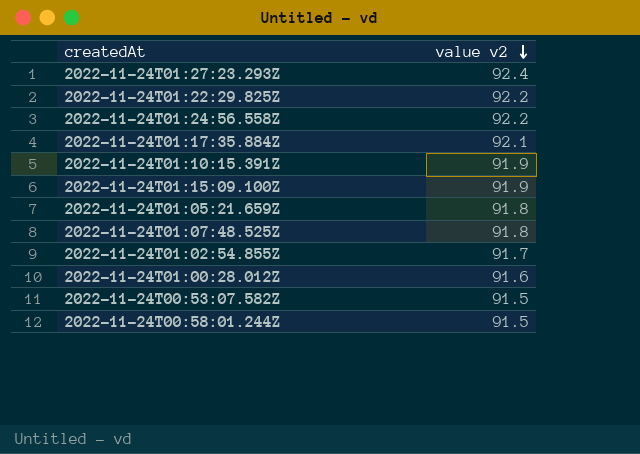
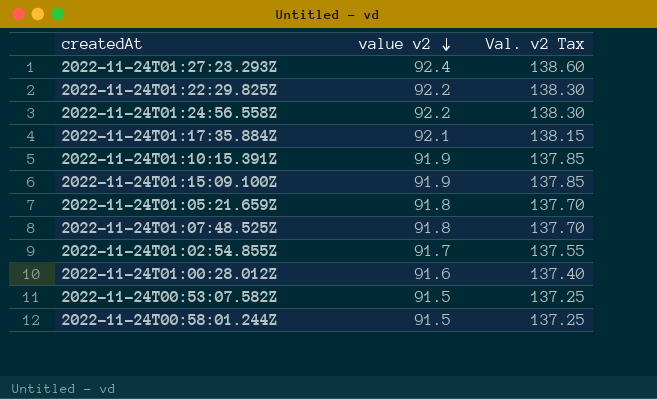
column Val. v2 Tax | formula: none -> [value v2] * 1.5

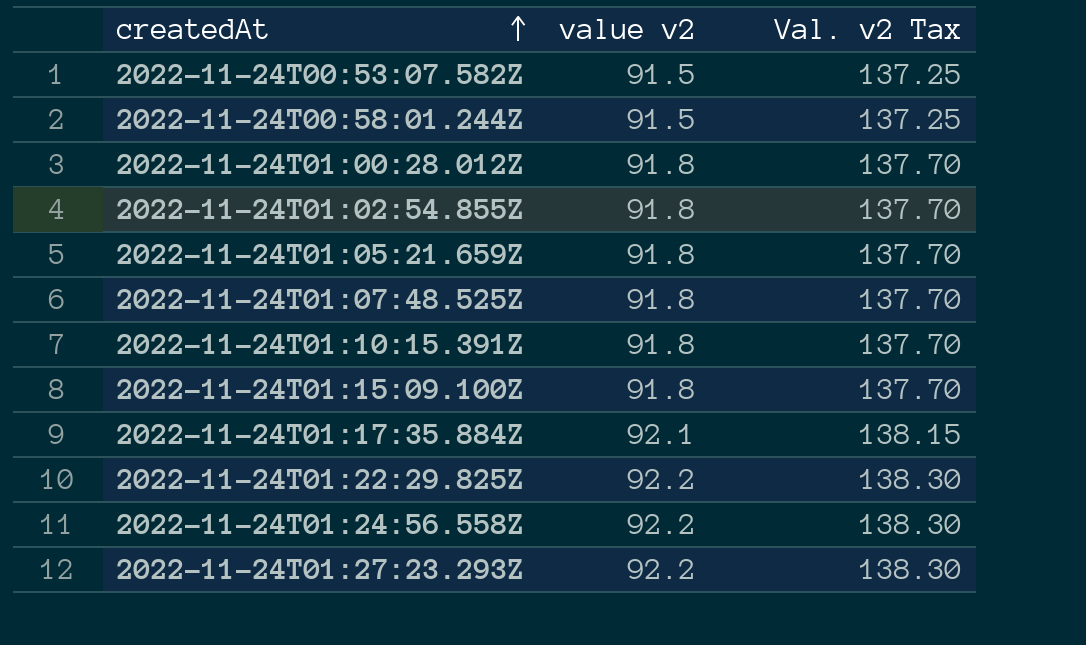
row order: value v2 descending -> createdAt ascending
2022-11-24T01:00:28.012Z | value v2: 91.6 -> 91.8
2022-11-24T01:00:28.012Z | Val. v2 Tax: 137.40 -> 137.70
2022-11-24T01:02:54.855Z | value v2: 91.7 -> 91.8
2022-11-24T01:02:54.855Z | Val. v2 Tax: 137.55 -> 137.70
2022-11-24T01:10:15.391Z | value v2: 91.9 -> 91.8
2022-11-24T01:10:15.391Z | Val. v2 Tax: 137.85 -> 137.70
2022-11-24T01:15:09.100Z | value v2: 91.9 -> 91.8
2022-11-24T01:15:09.100Z | Val. v2 Tax: 137.85 -> 137.70
2022-11-24T01:27:23.293Z | value v2: 92.4 -> 92.2
2022-11-24T01:27:23.293Z | Val. v2 Tax: 138.60 -> 138.30

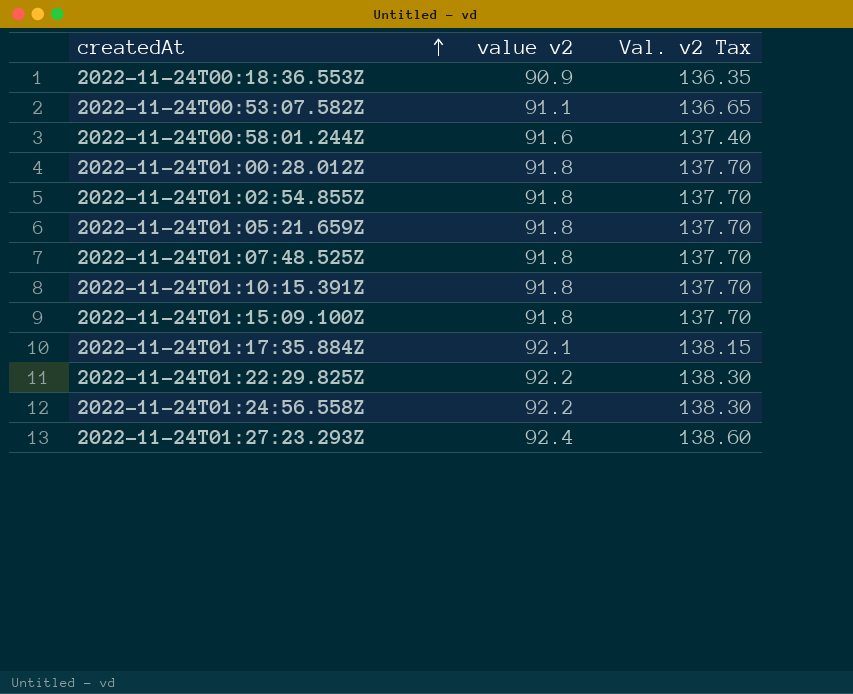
row 2022-11-24T00:18:36.553Z: none -> 90.9 | 136.35
2022-11-24T00:53:07.582Z | value v2: 91.5 -> 91.1
2022-11-24T00:53:07.582Z | Val. v2 Tax: 137.25 -> 136.65
2022-11-24T00:58:01.244Z | value v2: 91.5 -> 91.6
2022-11-24T00:58:01.244Z | Val. v2 Tax: 137.25 -> 137.40
2022-11-24T01:27:23.293Z | value v2: 92.2 -> 92.4
2022-11-24T01:27:23.293Z | Val. v2 Tax: 138.30 -> 138.60

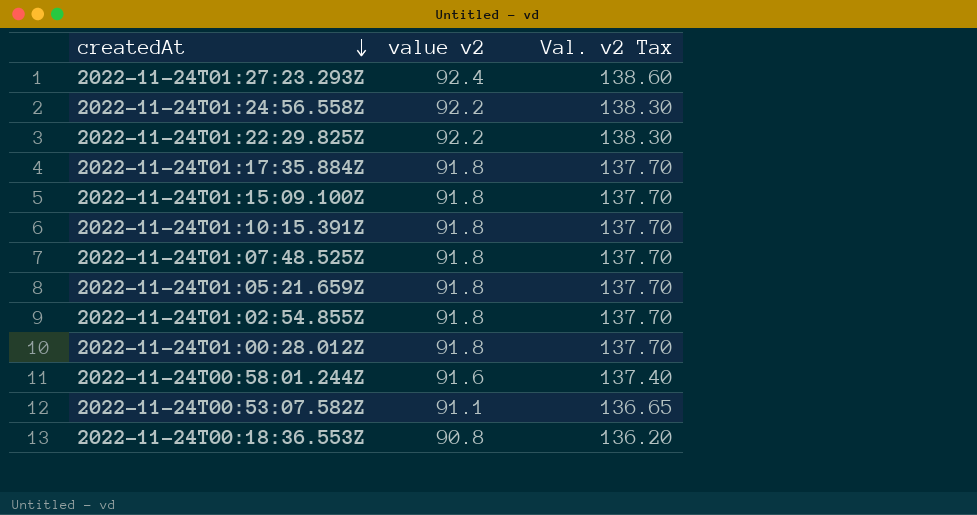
row order: createdAt ascending -> createdAt descending
2022-11-24T01:17:35.884Z | value v2: 92.1 -> 91.8
2022-11-24T01:17:35.884Z | Val. v2 Tax: 138.15 -> 137.70
2022-11-24T00:18:36.553Z | value v2: 90.9 -> 90.8
2022-11-24T00:18:36.553Z | Val. v2 Tax: 136.35 -> 136.20

